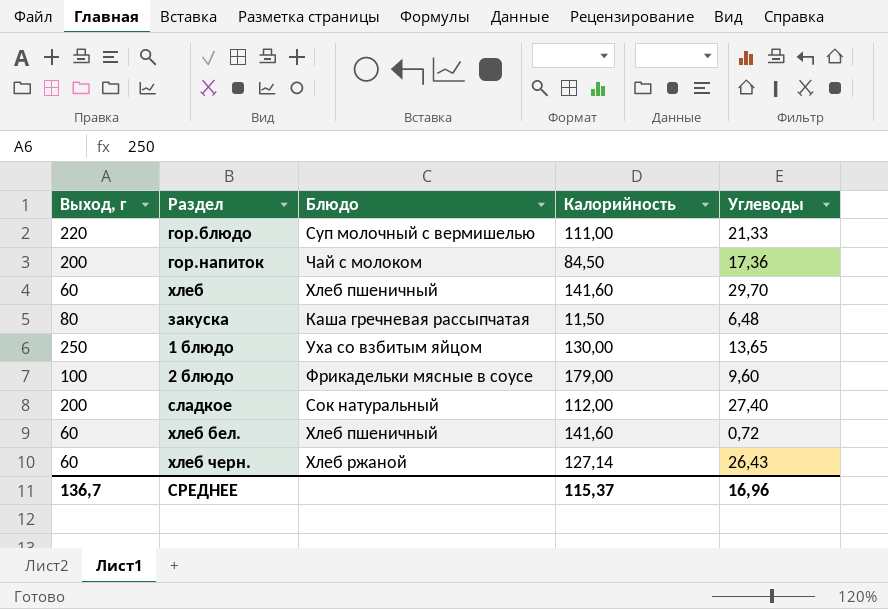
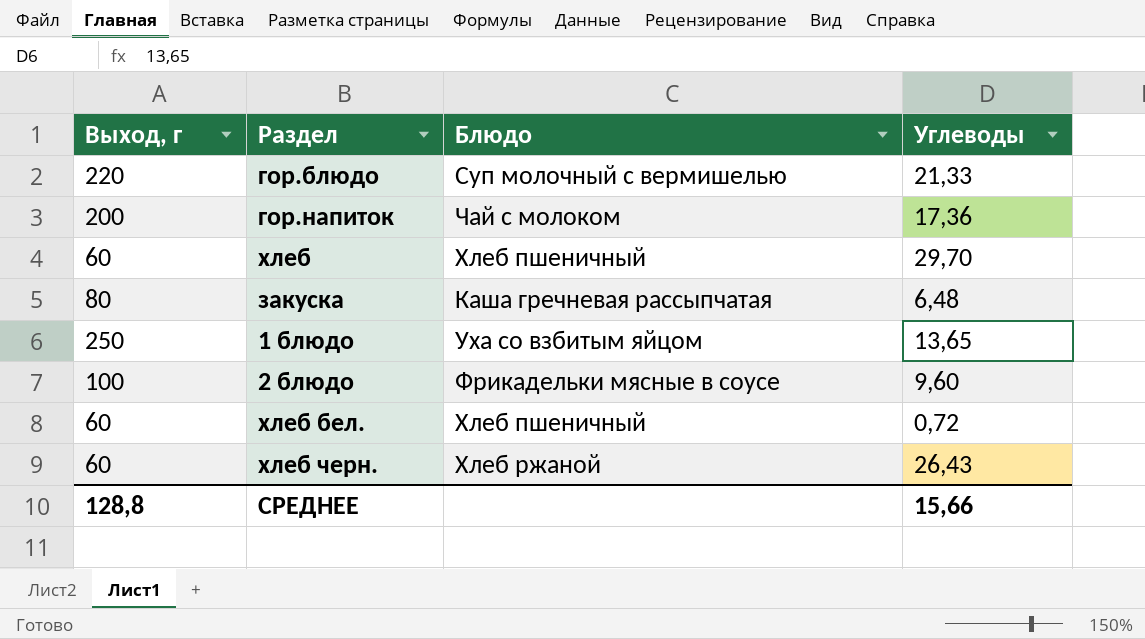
column Калорийность | position: 4 -> none
row сладкое: 200 | Сок натуральный | 112,00 | 27,40 -> none
СРЕДНЕЕ | Выход, г: 136,7 -> 128,8
СРЕДНЕЕ | Углеводы: 16,96 -> 15,66

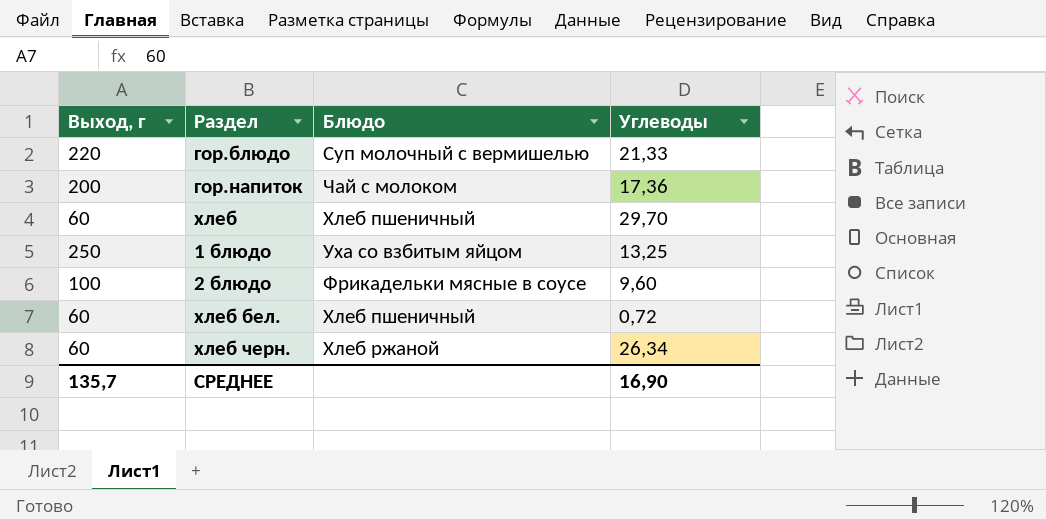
row закуска: 80 | Каша гречневая рассыпчатая | 6,48 -> none
1 блюдо | Углеводы: 13,65 -> 13,25
хлеб черн. | Углеводы: 26,43 -> 26,34
СРЕДНЕЕ | Выход, г: 128,8 -> 135,7
СРЕДНЕЕ | Углеводы: 15,66 -> 16,90

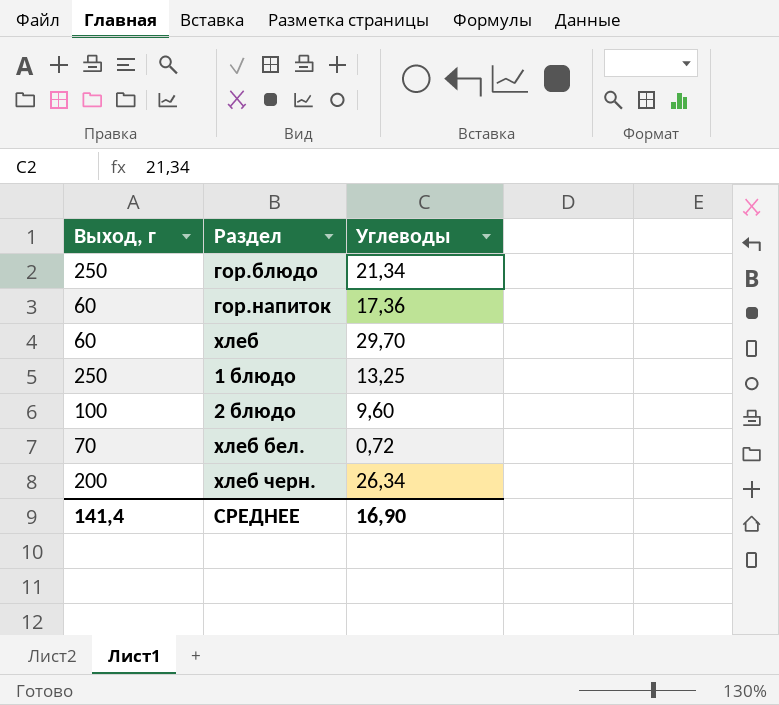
column Блюдо | position: 3 -> none
гор.блюдо | Выход, г: 220 -> 250
гор.блюдо | Углеводы: 21,33 -> 21,34
гор.напиток | Выход, г: 200 -> 60
хлеб бел. | Выход, г: 60 -> 70
хлеб черн. | Выход, г: 60 -> 200
СРЕДНЕЕ | Выход, г: 135,7 -> 141,4

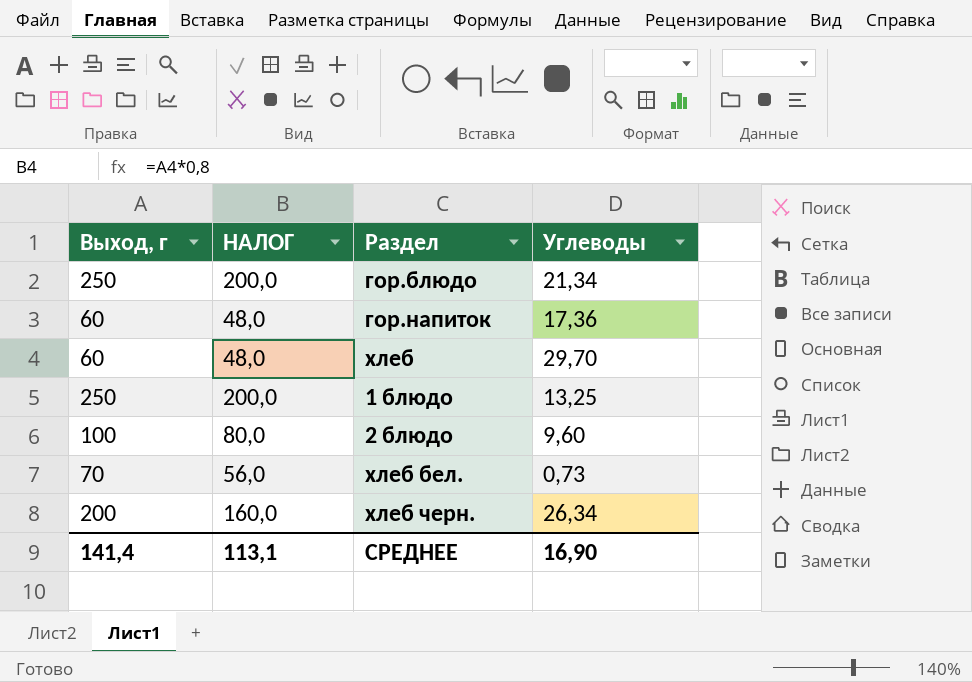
column НАЛОГ | formula: none -> [Выход, г] * 0,8
хлеб бел. | Углеводы: 0,72 -> 0,73

